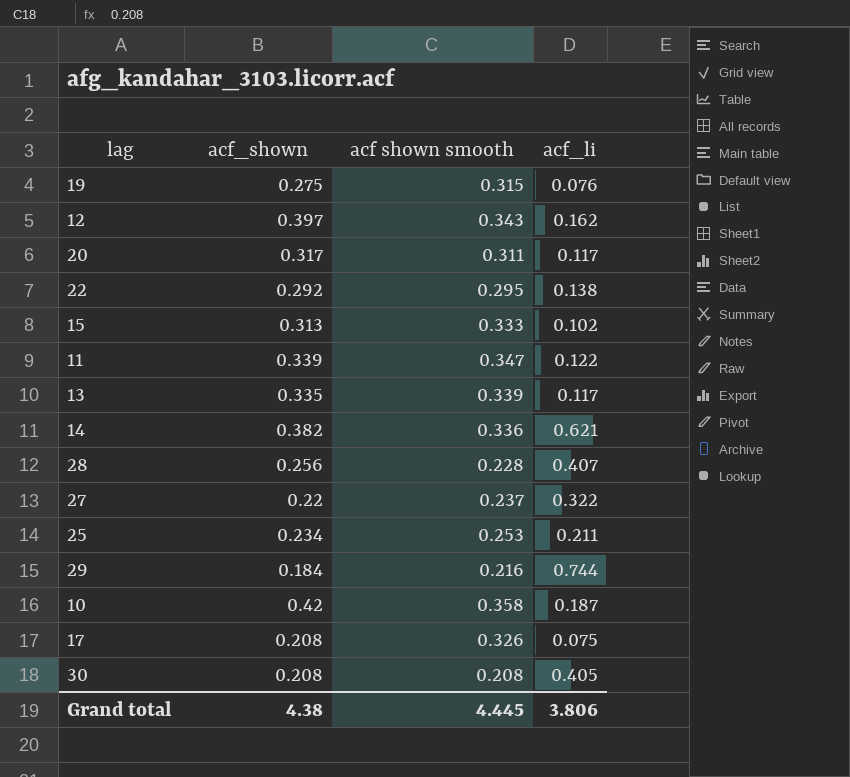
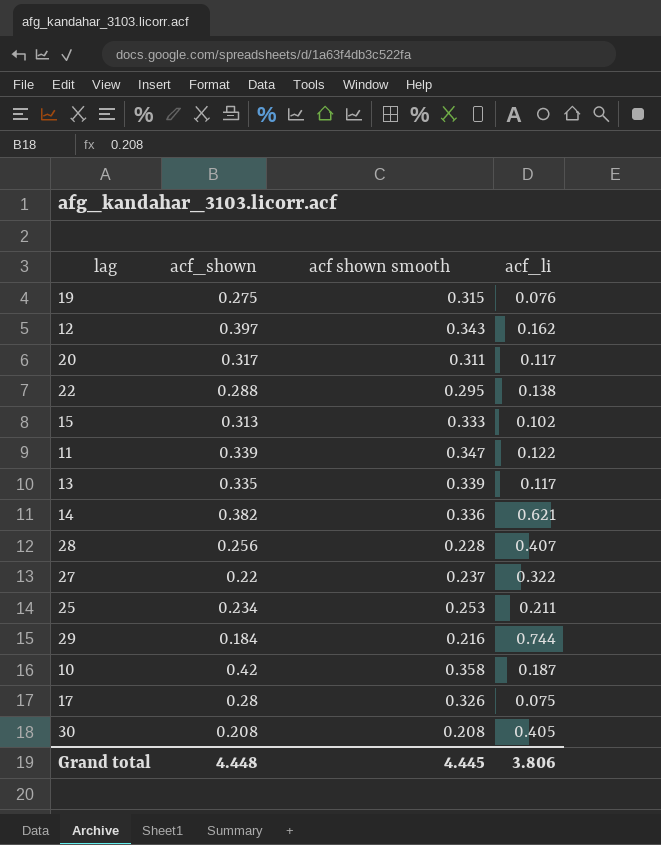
22 | acf_shown: 0.292 -> 0.288
17 | acf_shown: 0.208 -> 0.28
Grand total | acf_shown: 4.38 -> 4.448

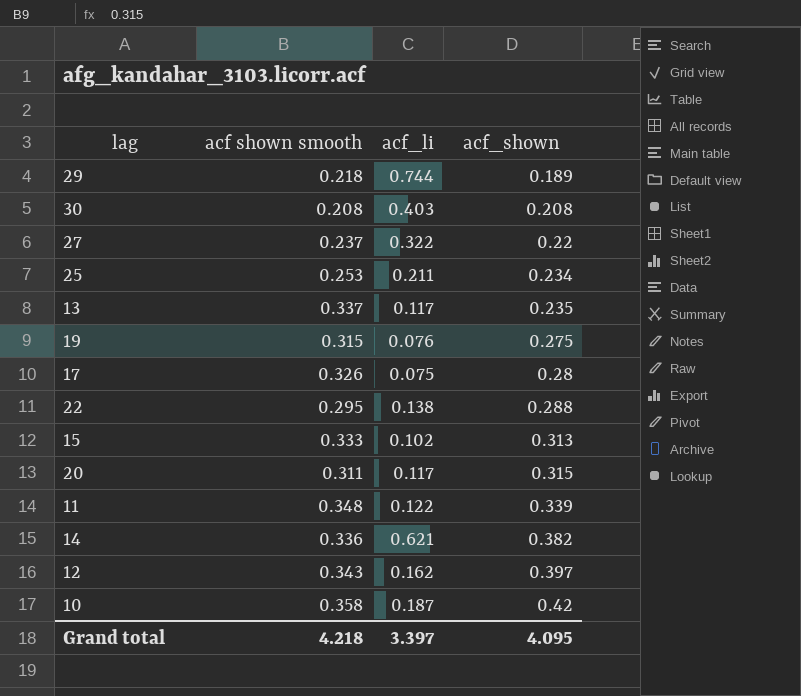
row order: none -> acf_shown ascending
column acf_shown | position: 2 -> 4
row 28: 0.256 | 0.228 | 0.407 -> none
29 | acf shown smooth: 0.216 -> 0.218
29 | acf_shown: 0.184 -> 0.189
30 | acf_li: 0.405 -> 0.403
13 | acf shown smooth: 0.339 -> 0.337
13 | acf_shown: 0.335 -> 0.235
20 | acf_shown: 0.317 -> 0.315
11 | acf shown smooth: 0.347 -> 0.348
Grand total | acf shown smooth: 4.445 -> 4.218
Grand total | acf_li: 3.806 -> 3.397
Grand total | acf_shown: 4.448 -> 4.095

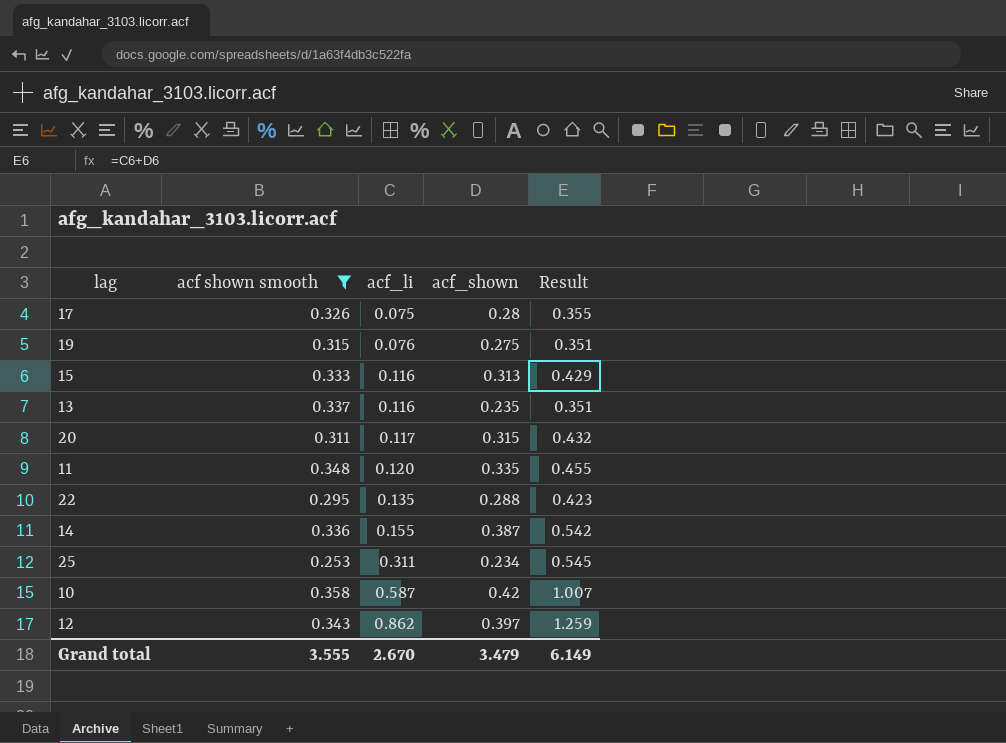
filter: none -> acf shown smooth >= 0.253
row order: acf_shown ascending -> acf_li ascending
column Result | formula: none -> [acf_li] + [acf_shown]
15 | acf_li: 0.102 -> 0.116
13 | acf_li: 0.117 -> 0.116
11 | acf_li: 0.122 -> 0.120
11 | acf_shown: 0.339 -> 0.335
22 | acf_li: 0.138 -> 0.135
14 | acf_li: 0.621 -> 0.155
14 | acf_shown: 0.382 -> 0.387
25 | acf_li: 0.211 -> 0.311
10 | acf_li: 0.187 -> 0.587
12 | acf_li: 0.162 -> 0.862
Grand total | acf shown smooth: 4.218 -> 3.555
Grand total | acf_li: 3.397 -> 2.670
Grand total | acf_shown: 4.095 -> 3.479

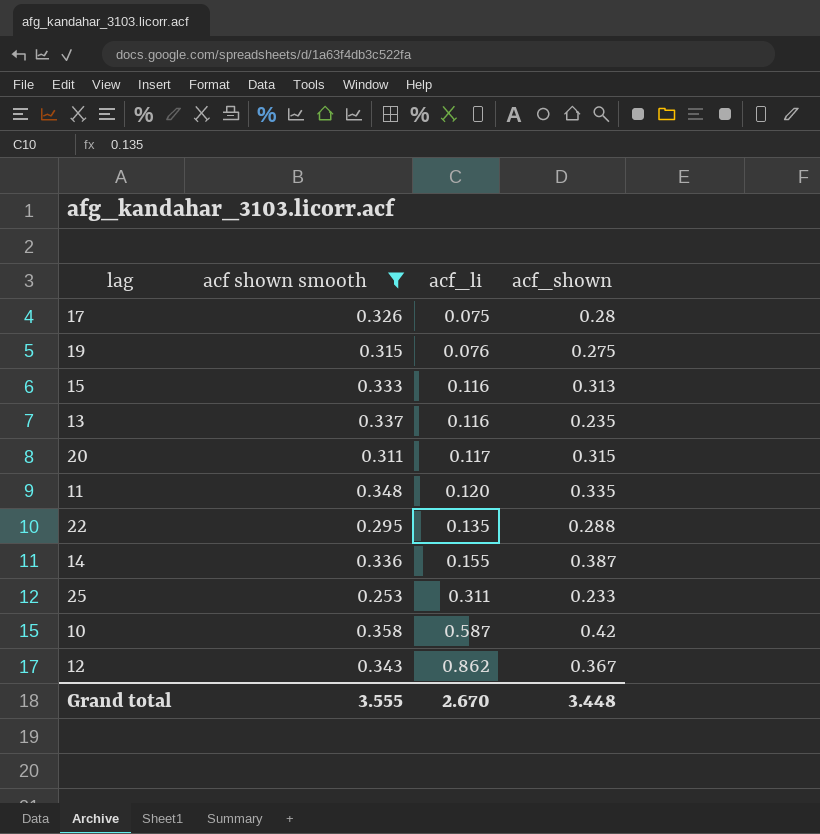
column Result | formula: [acf_li] + [acf_shown] -> none
25 | acf_shown: 0.234 -> 0.233
12 | acf_shown: 0.397 -> 0.367
Grand total | acf_shown: 3.479 -> 3.448

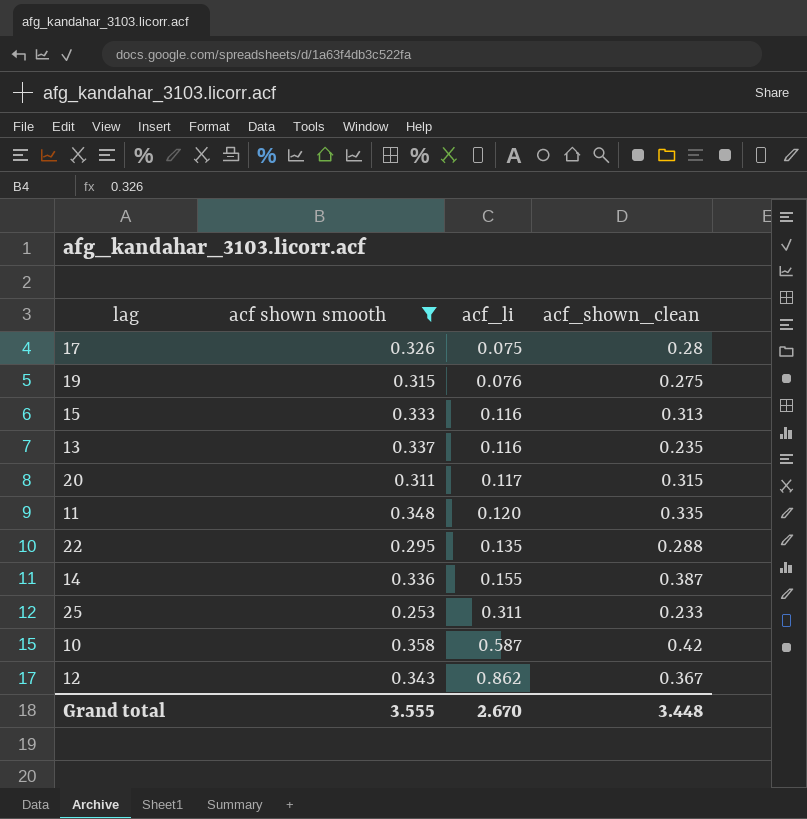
column name: acf_shown -> acf_shown_clean

